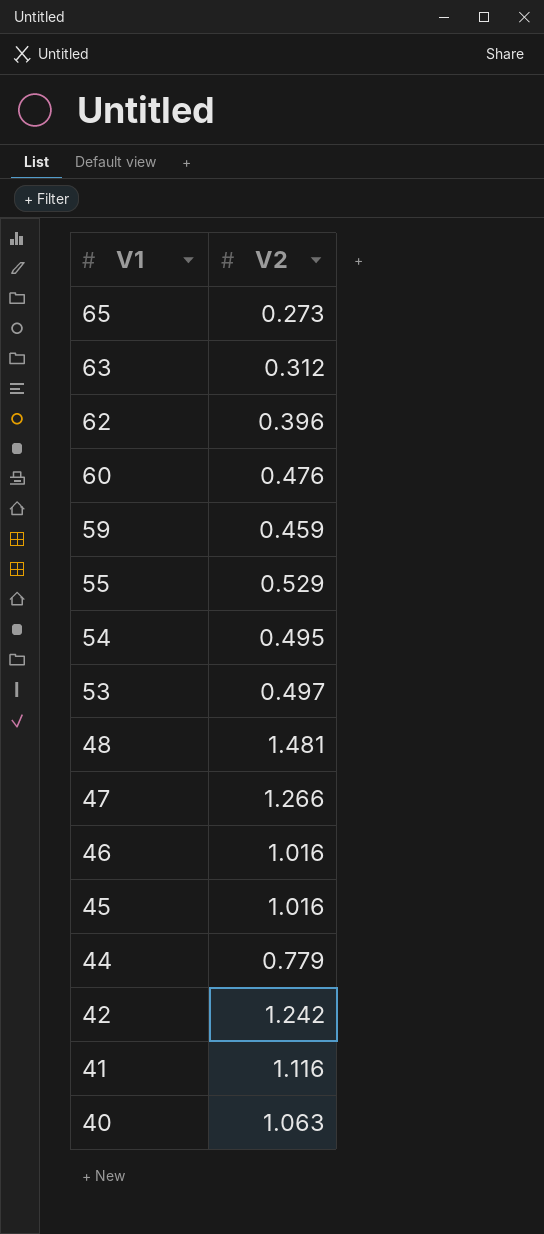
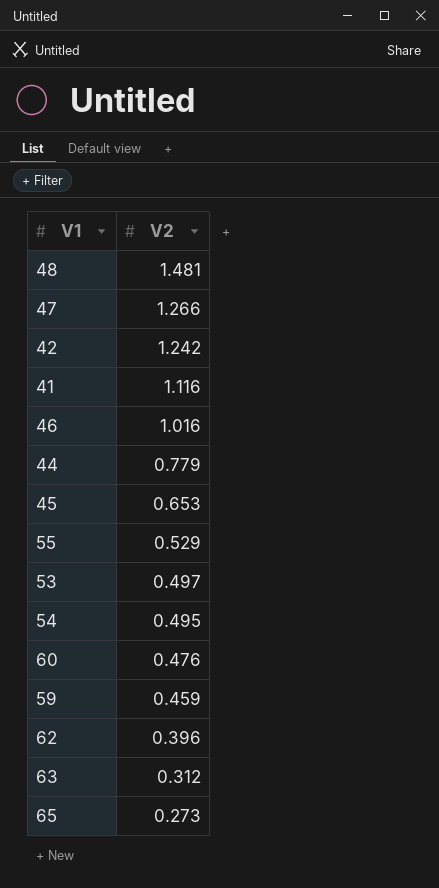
row order: V1 descending -> V2 descending
row 40: 1.063 -> none
45 | V2: 1.016 -> 0.653

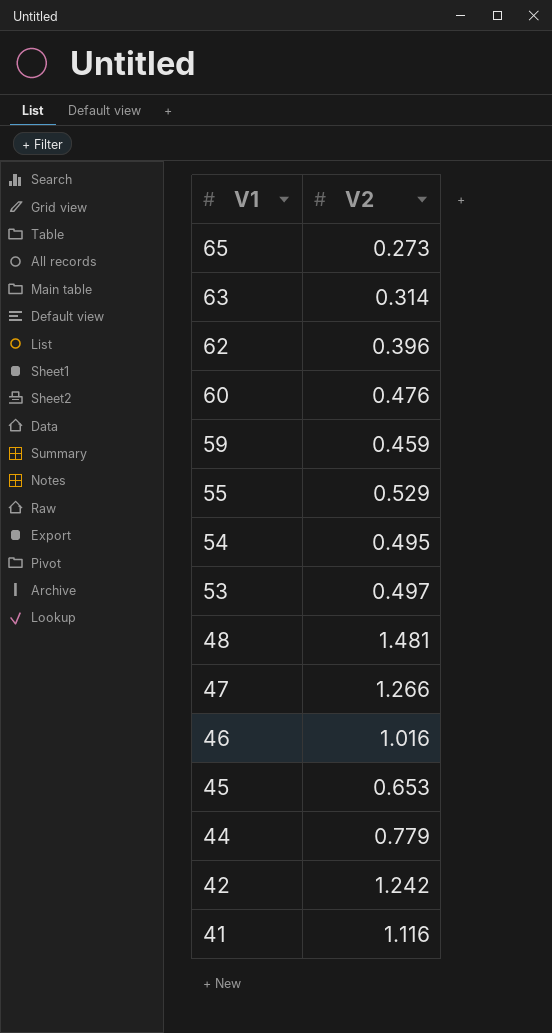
row order: V2 descending -> V1 descending
63 | V2: 0.312 -> 0.314

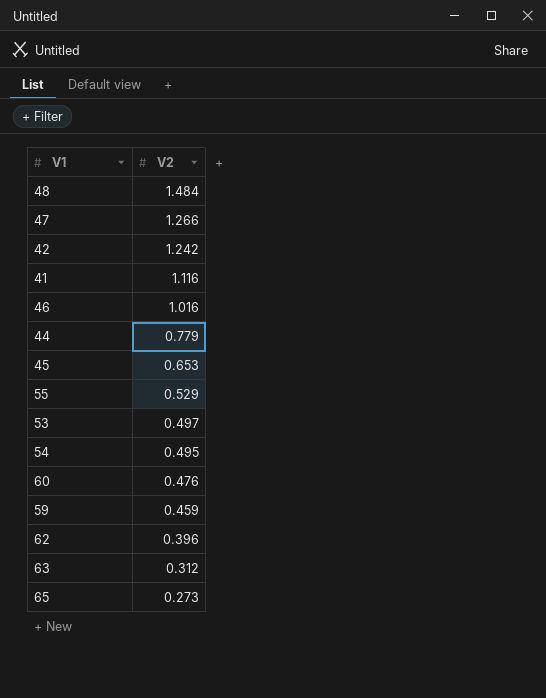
row order: V1 descending -> V2 descending
48 | V2: 1.481 -> 1.484
63 | V2: 0.314 -> 0.312

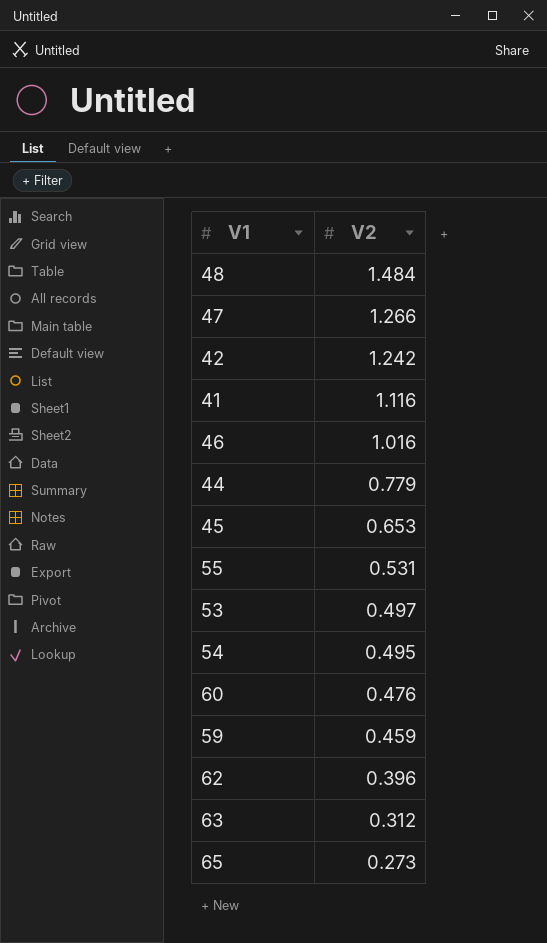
55 | V2: 0.529 -> 0.531

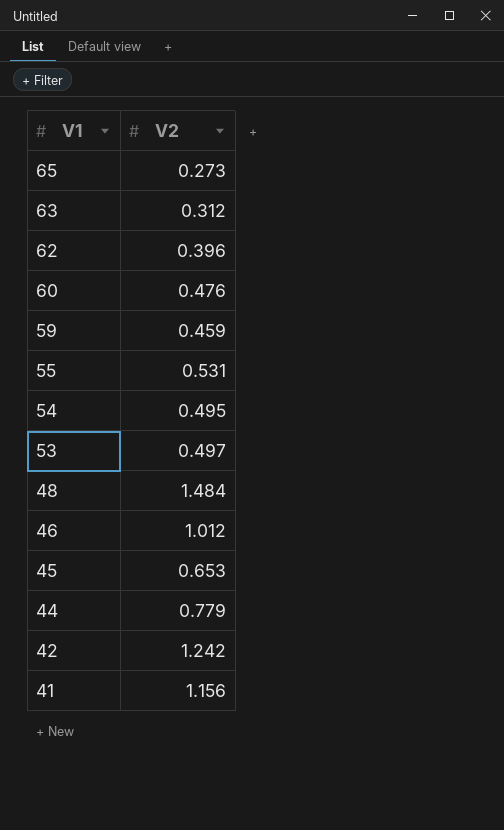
row order: V2 descending -> V1 descending
row 47: 1.266 -> none
46 | V2: 1.016 -> 1.012
41 | V2: 1.116 -> 1.156

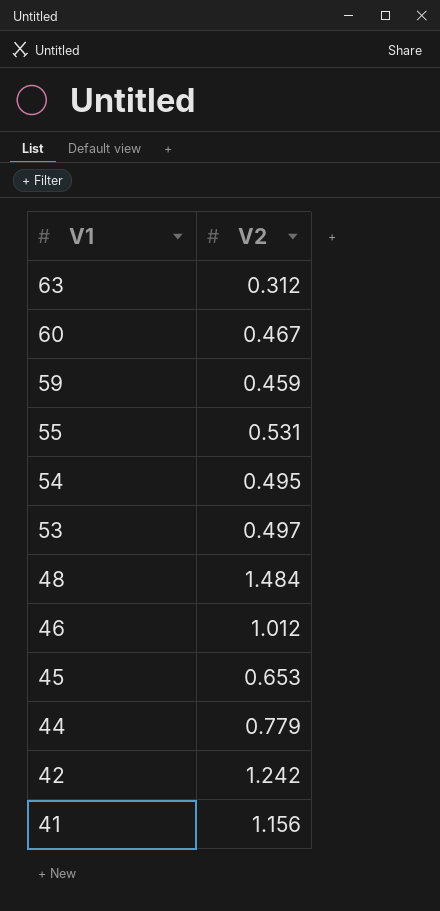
row 65: 0.273 -> none
row 62: 0.396 -> none
60 | V2: 0.476 -> 0.467

